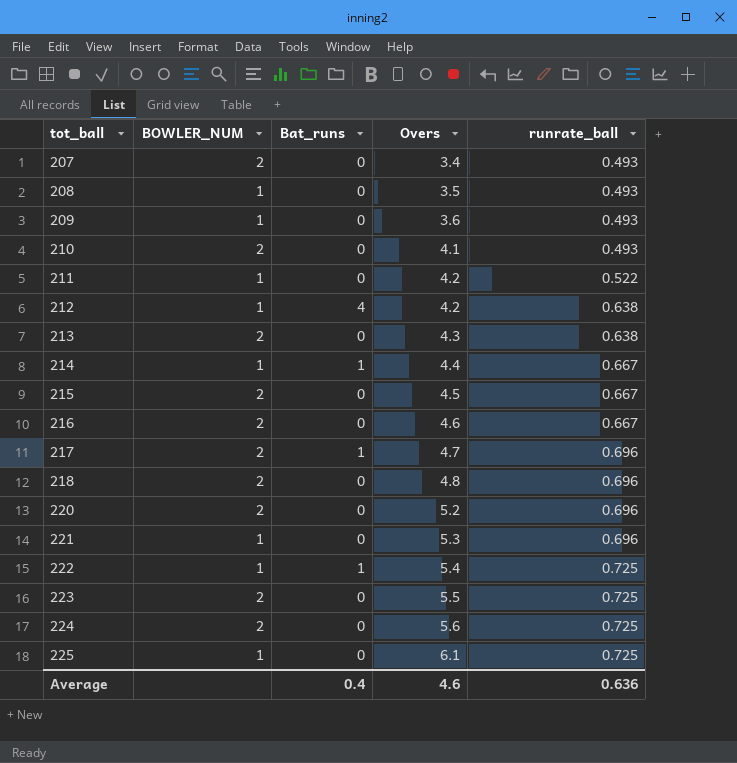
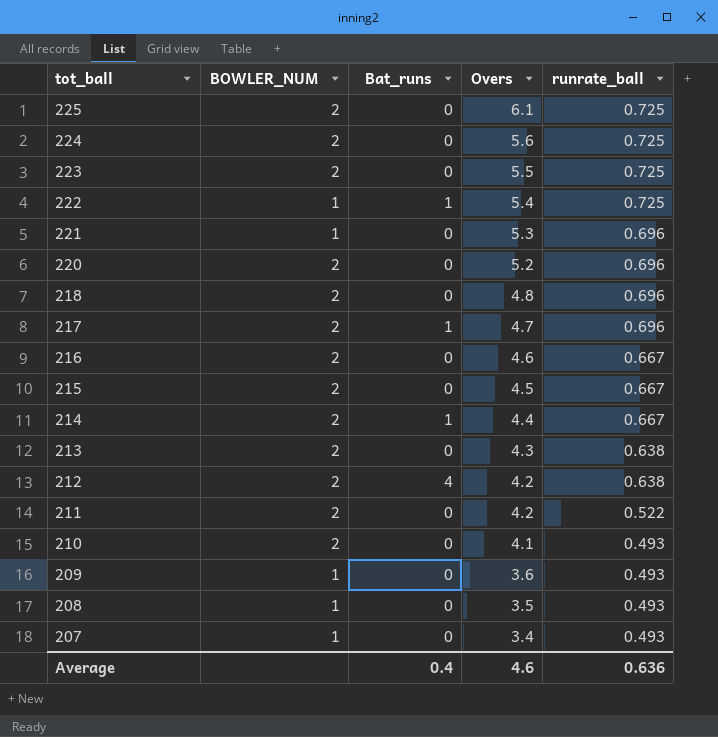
row order: tot_ball ascending -> tot_ball descending
225 | BOWLER_NUM: 1 -> 2
214 | BOWLER_NUM: 1 -> 2
212 | BOWLER_NUM: 1 -> 2
211 | BOWLER_NUM: 1 -> 2
207 | BOWLER_NUM: 2 -> 1

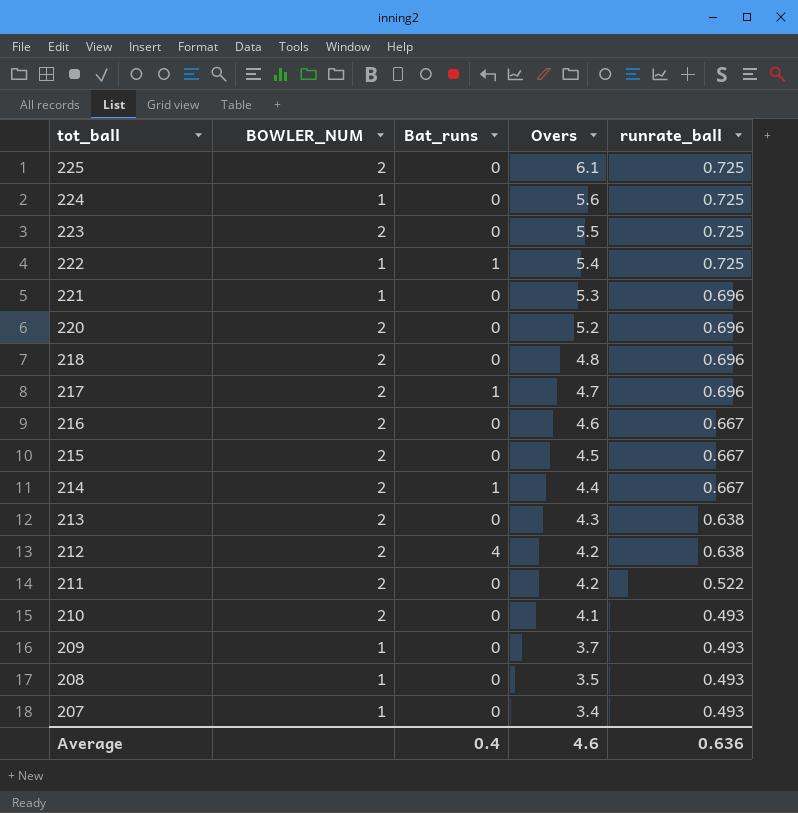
224 | BOWLER_NUM: 2 -> 1
209 | Overs: 3.6 -> 3.7

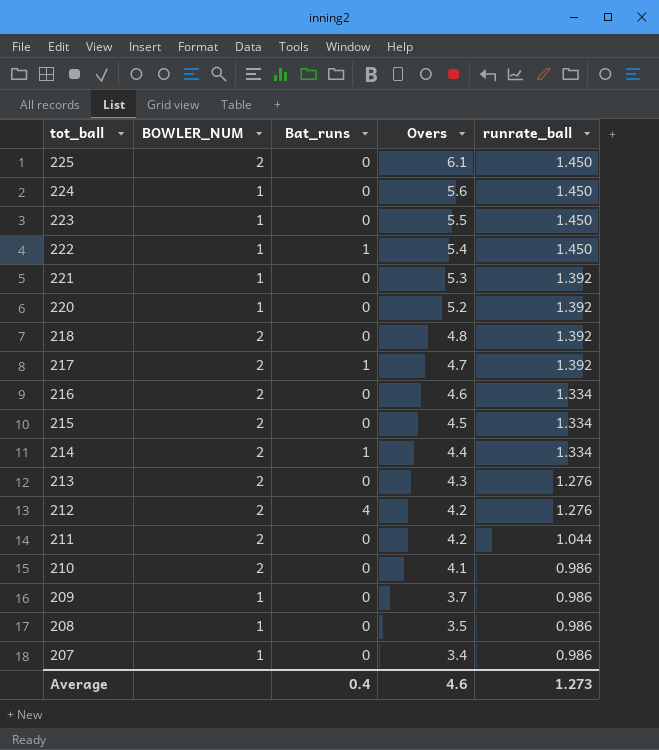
225 | runrate_ball: 0.725 -> 1.450
224 | runrate_ball: 0.725 -> 1.450
223 | BOWLER_NUM: 2 -> 1
223 | runrate_ball: 0.725 -> 1.450
222 | runrate_ball: 0.725 -> 1.450
221 | runrate_ball: 0.696 -> 1.392
220 | BOWLER_NUM: 2 -> 1
220 | runrate_ball: 0.696 -> 1.392
218 | runrate_ball: 0.696 -> 1.392
217 | runrate_ball: 0.696 -> 1.392
216 | runrate_ball: 0.667 -> 1.334
215 | runrate_ball: 0.667 -> 1.334
214 | runrate_ball: 0.667 -> 1.334
213 | runrate_ball: 0.638 -> 1.276
212 | runrate_ball: 0.638 -> 1.276
211 | runrate_ball: 0.522 -> 1.044
210 | runrate_ball: 0.493 -> 0.986
209 | runrate_ball: 0.493 -> 0.986
208 | runrate_ball: 0.493 -> 0.986
207 | runrate_ball: 0.493 -> 0.986
Average | runrate_ball: 0.636 -> 1.273

